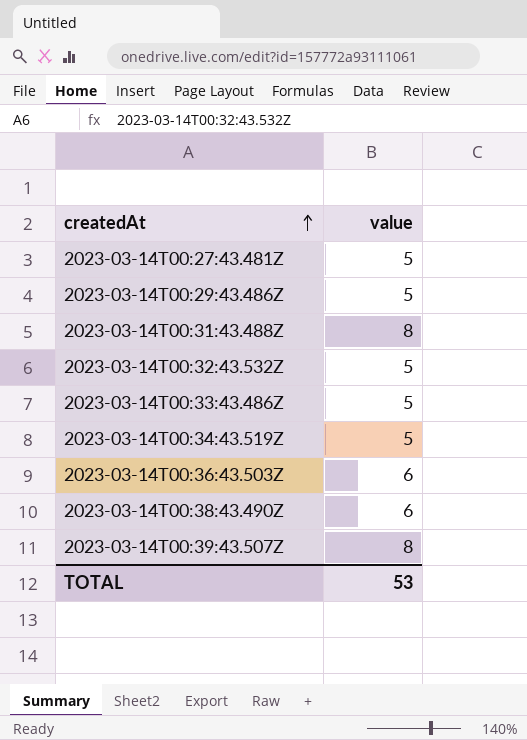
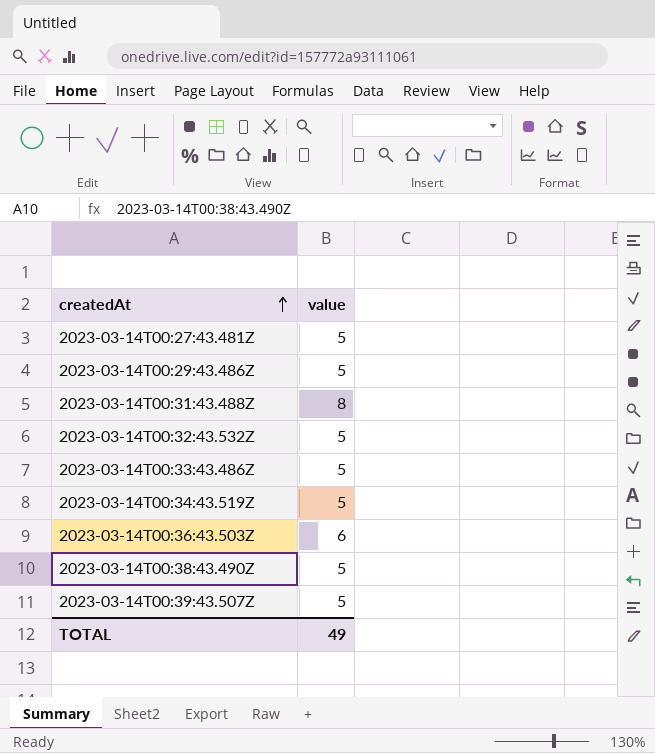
2023-03-14T00:38:43.490Z | value: 6 -> 5
2023-03-14T00:39:43.507Z | value: 8 -> 5
TOTAL | value: 53 -> 49

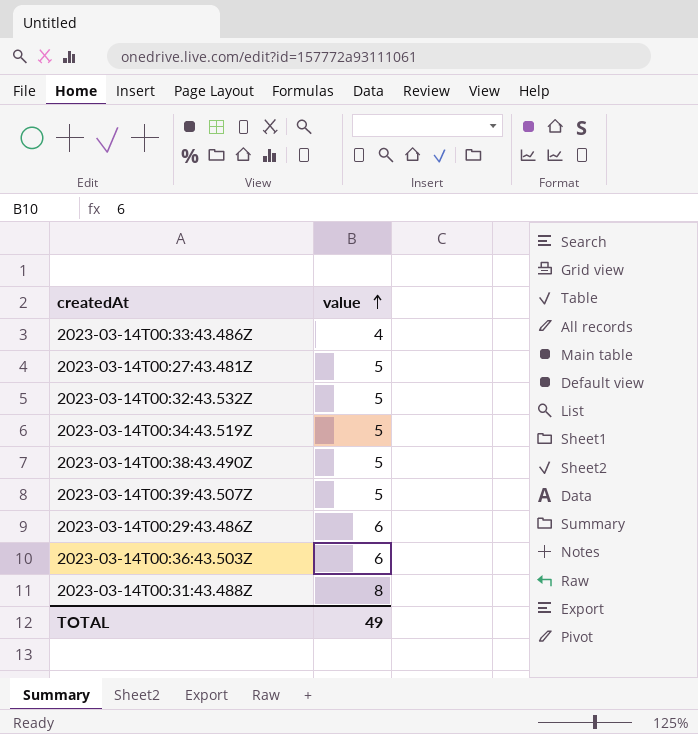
row order: createdAt ascending -> value ascending
2023-03-14T00:33:43.486Z | value: 5 -> 4
2023-03-14T00:29:43.486Z | value: 5 -> 6

